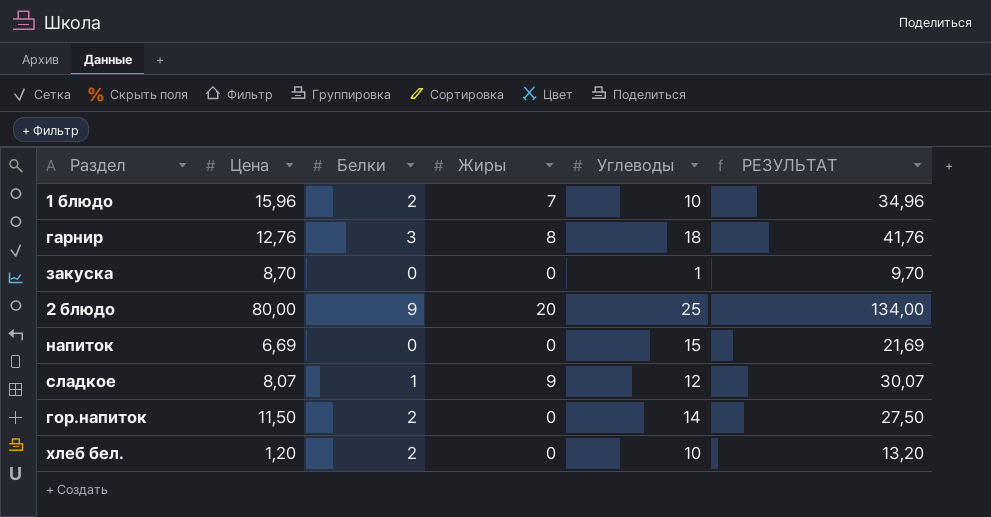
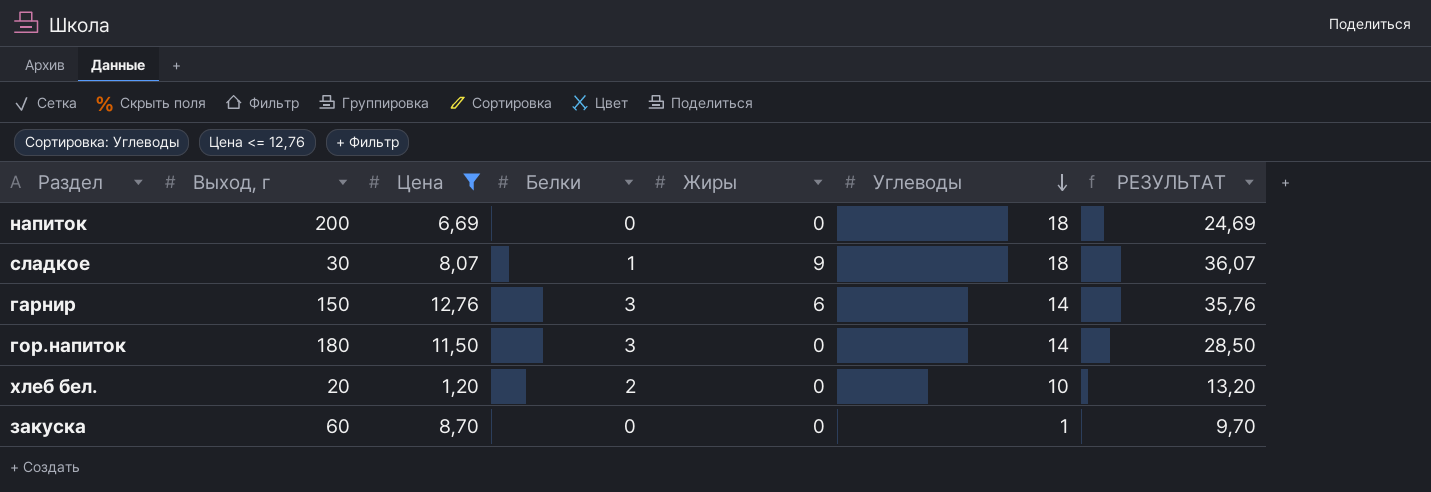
filter: none -> Цена <= 12,76
row order: none -> Углеводы descending
column Выход, г | position: none -> 2
напиток | Углеводы: 15 -> 18
напиток | РЕЗУЛЬТАТ: 21,69 -> 24,69
сладкое | Углеводы: 12 -> 18
сладкое | РЕЗУЛЬТАТ: 30,07 -> 36,07
гарнир | Жиры: 8 -> 6
гарнир | Углеводы: 18 -> 14
гарнир | РЕЗУЛЬТАТ: 41,76 -> 35,76
гор.напиток | Белки: 2 -> 3
гор.напиток | РЕЗУЛЬТАТ: 27,50 -> 28,50

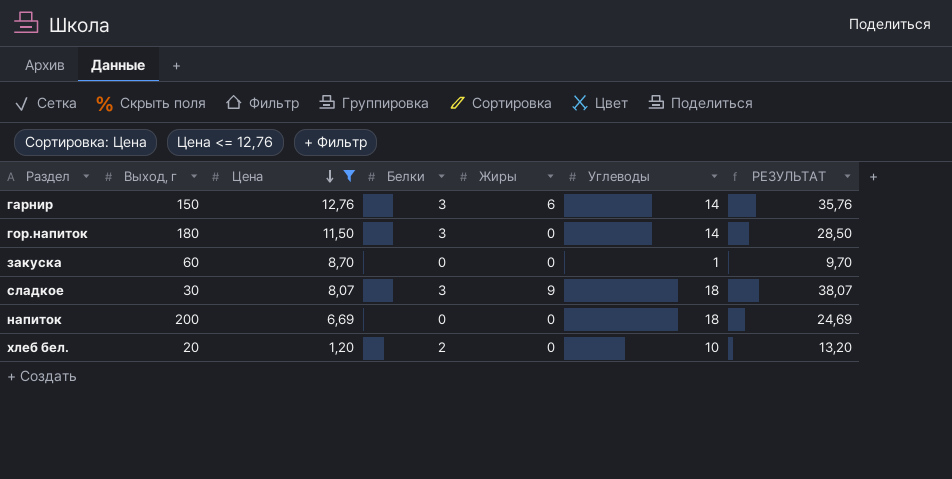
row order: Углеводы descending -> Цена descending
сладкое | Белки: 1 -> 3
сладкое | РЕЗУЛЬТАТ: 36,07 -> 38,07

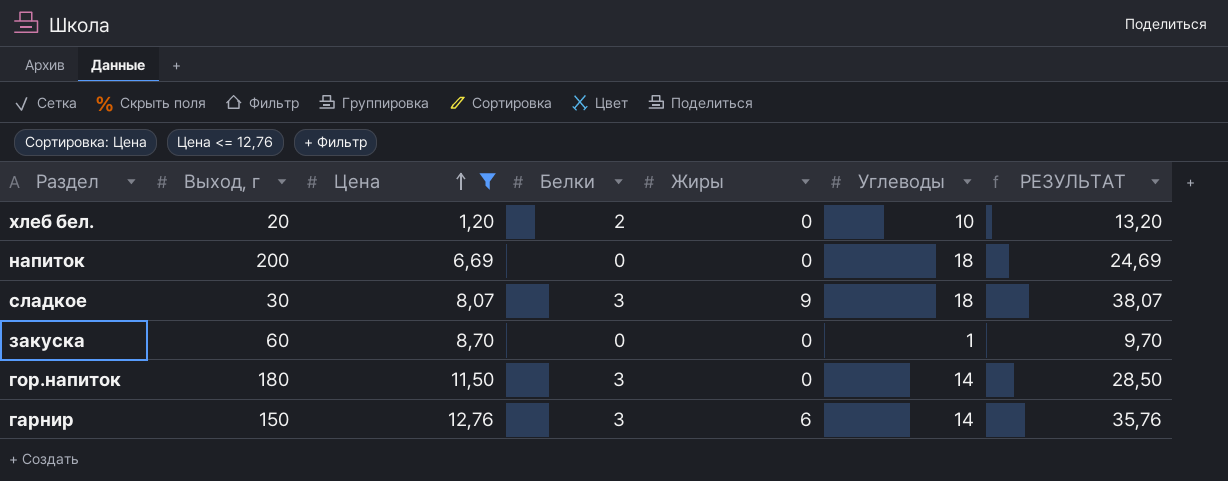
row order: Цена descending -> Цена ascending

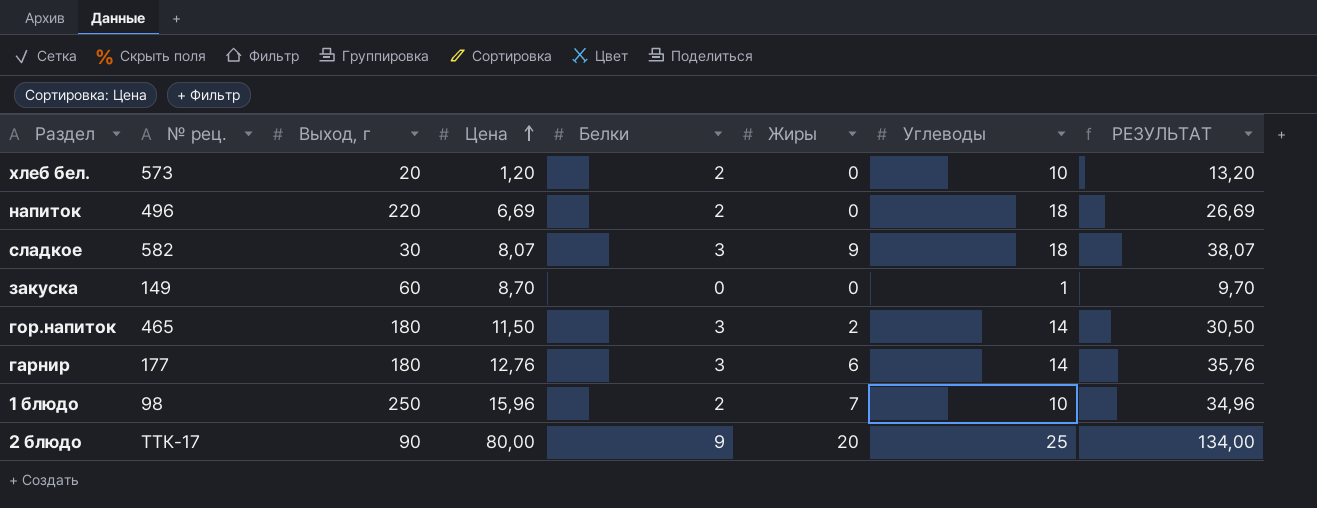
filter: Цена <= 12,76 -> none
column № рец. | position: none -> 2
напиток | Выход, г: 200 -> 220
напиток | Белки: 0 -> 2
напиток | РЕЗУЛЬТАТ: 24,69 -> 26,69
гор.напиток | Жиры: 0 -> 2
гор.напиток | РЕЗУЛЬТАТ: 28,50 -> 30,50
гарнир | Выход, г: 150 -> 180

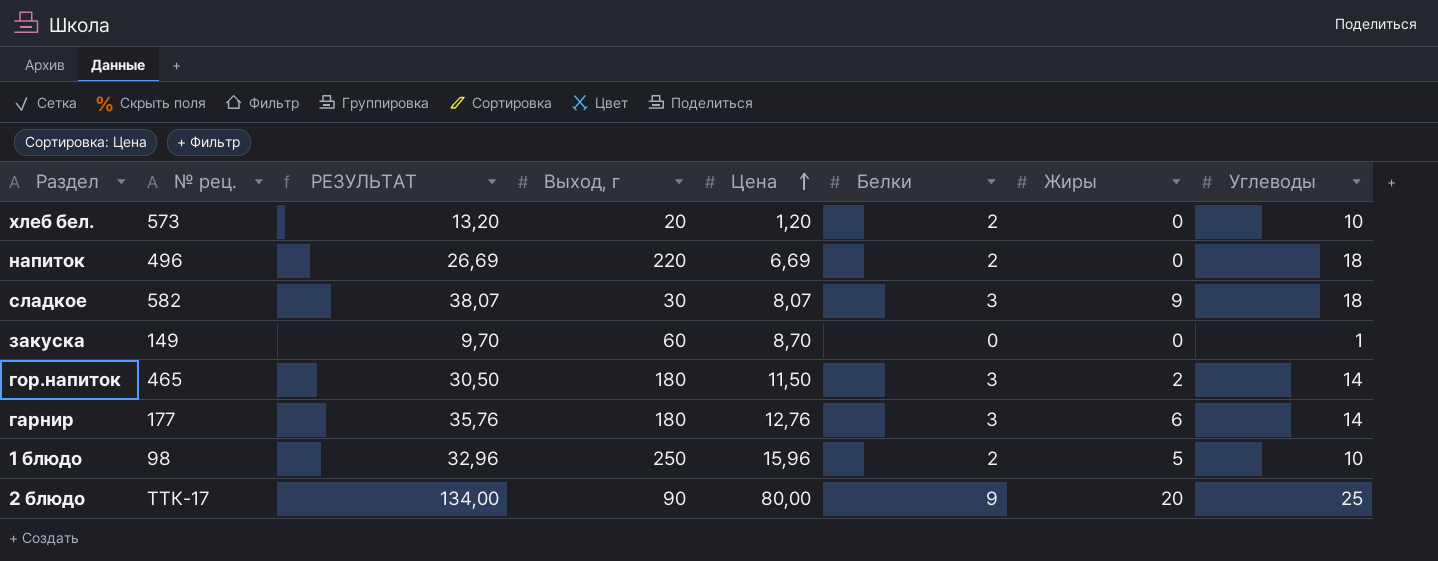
column РЕЗУЛЬТАТ | position: 8 -> 3
1 блюдо | РЕЗУЛЬТАТ: 34,96 -> 32,96
1 блюдо | Жиры: 7 -> 5

